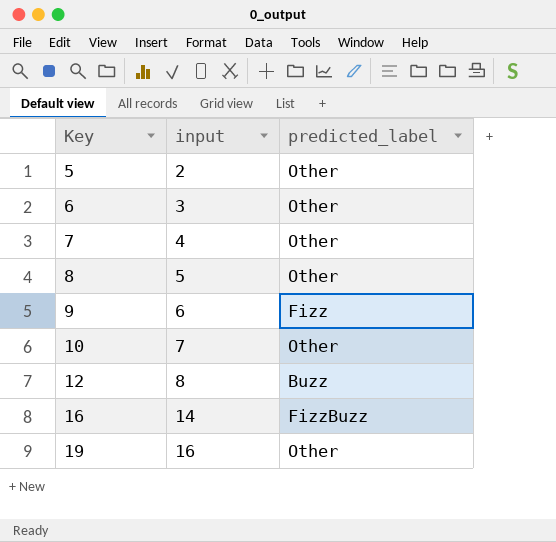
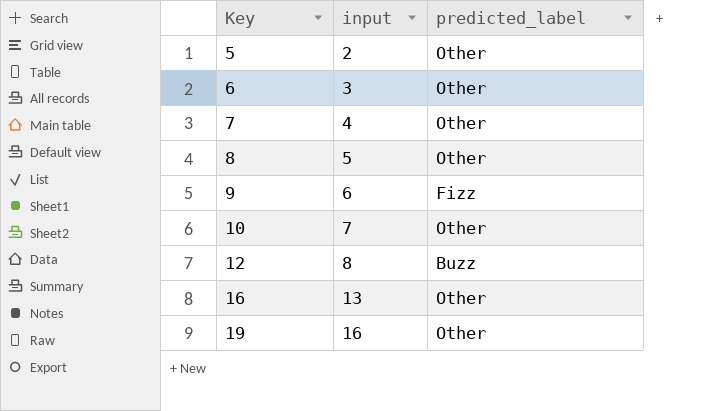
16 | input: 14 -> 13
16 | predicted_label: FizzBuzz -> Other

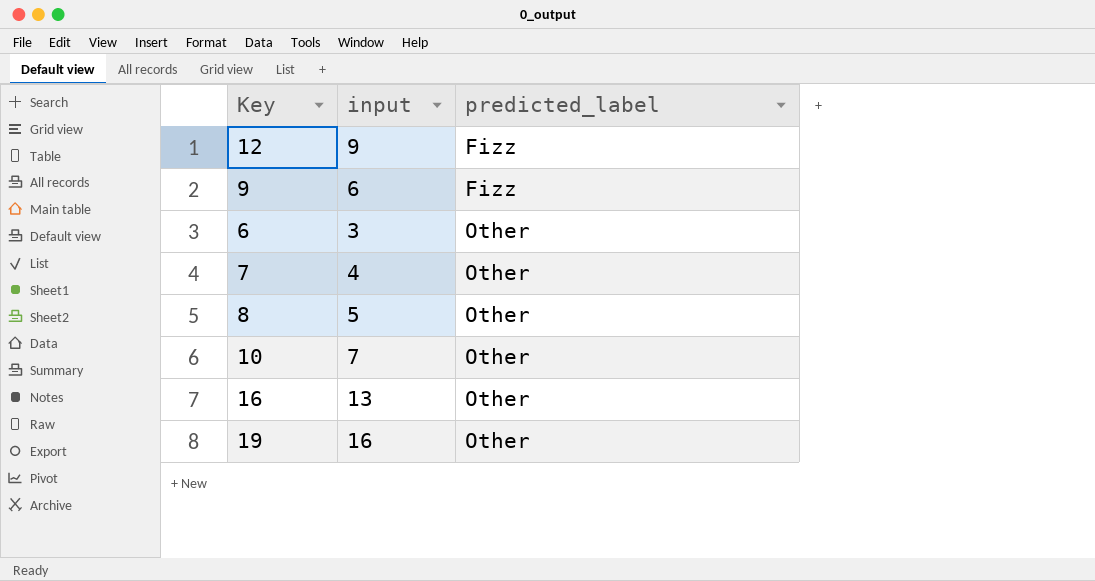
row order: Key ascending -> predicted_label ascending
row 5: 2 | Other -> none
12 | input: 8 -> 9
12 | predicted_label: Buzz -> Fizz

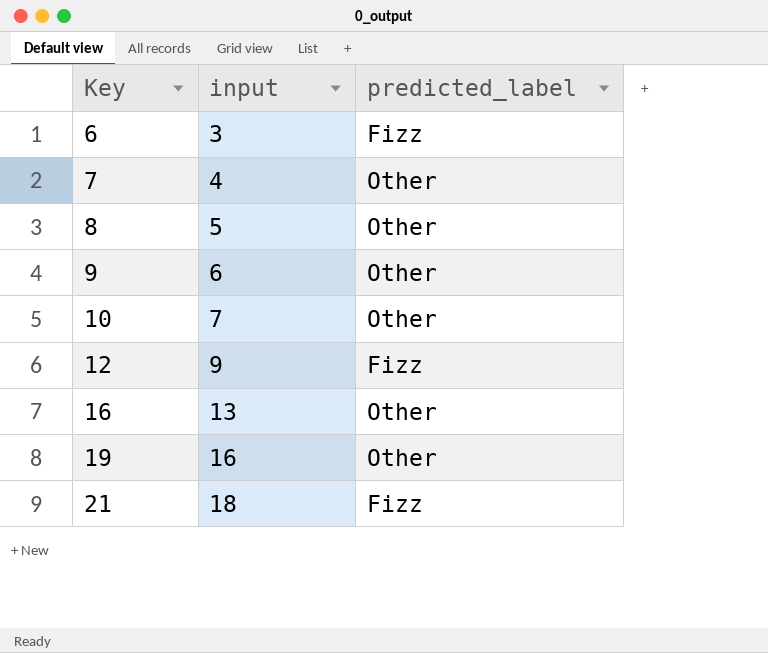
row order: predicted_label ascending -> Key ascending
6 | predicted_label: Other -> Fizz
9 | predicted_label: Fizz -> Other
row 21: none -> 18 | Fizz

